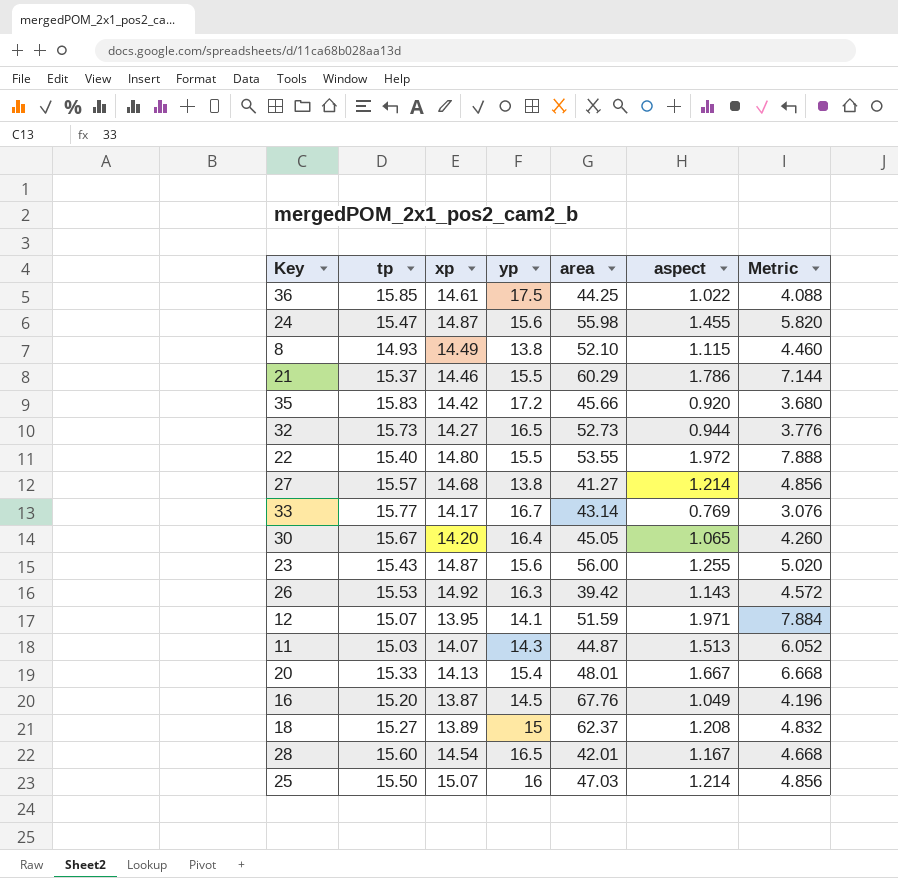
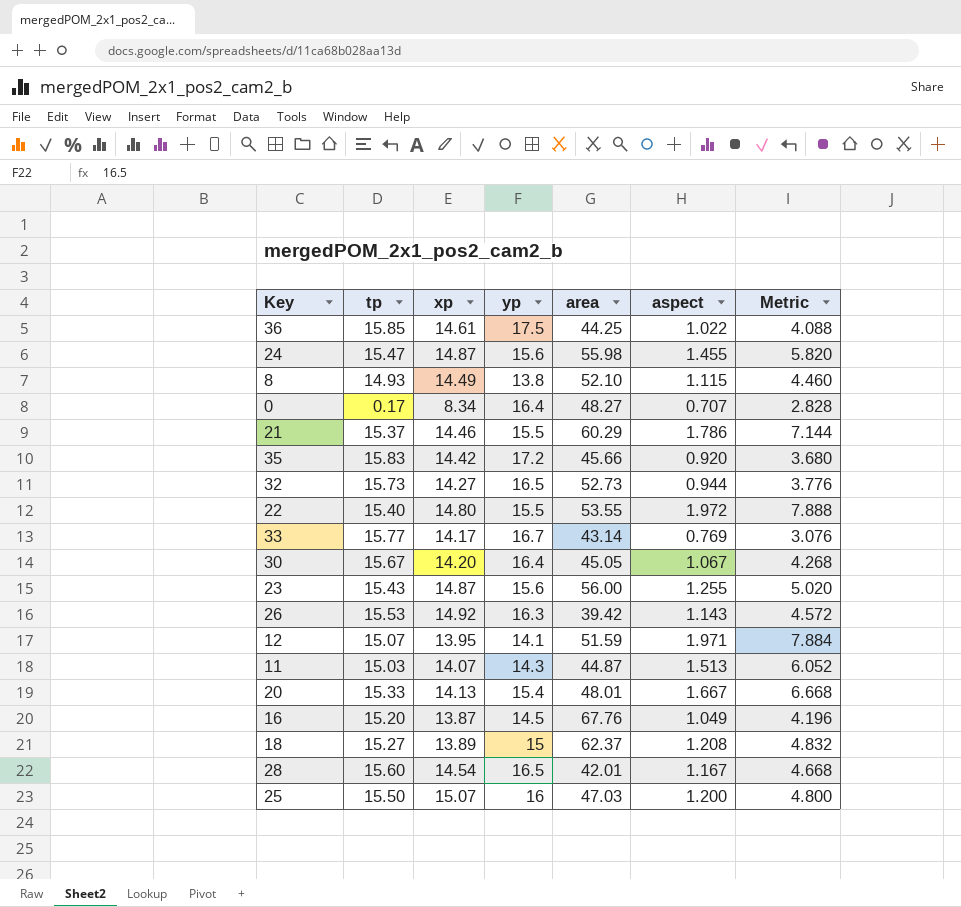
row 27: 15.57 | 14.68 | 13.8 | 41.27 | 1.214 | 4.856 -> none
row 0: none -> 0.17 | 8.34 | 16.4 | 48.27 | 0.707 | 2.828
30 | aspect: 1.065 -> 1.067
30 | Metric: 4.260 -> 4.268
25 | aspect: 1.214 -> 1.200
25 | Metric: 4.856 -> 4.800

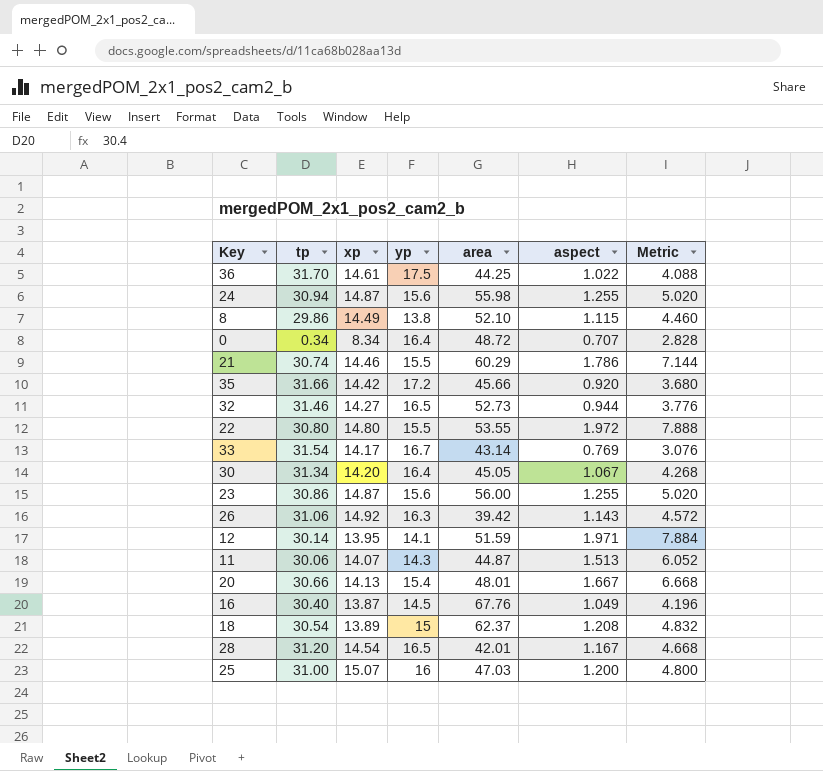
36 | tp: 15.85 -> 31.70
24 | tp: 15.47 -> 30.94
24 | aspect: 1.455 -> 1.255
24 | Metric: 5.820 -> 5.020
8 | tp: 14.93 -> 29.86
0 | tp: 0.17 -> 0.34
0 | area: 48.27 -> 48.72
21 | tp: 15.37 -> 30.74
35 | tp: 15.83 -> 31.66
32 | tp: 15.73 -> 31.46
22 | tp: 15.40 -> 30.80
33 | tp: 15.77 -> 31.54
30 | tp: 15.67 -> 31.34
23 | tp: 15.43 -> 30.86
26 | tp: 15.53 -> 31.06
12 | tp: 15.07 -> 30.14
11 | tp: 15.03 -> 30.06
20 | tp: 15.33 -> 30.66
16 | tp: 15.20 -> 30.40
18 | tp: 15.27 -> 30.54
28 | tp: 15.60 -> 31.20
25 | tp: 15.50 -> 31.00

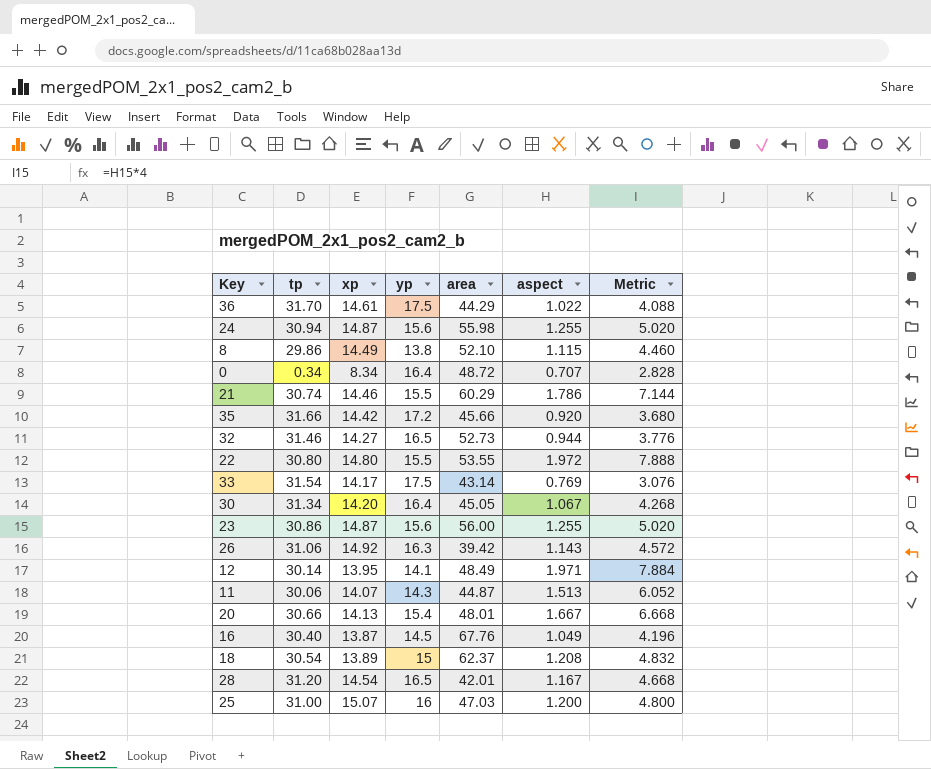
36 | area: 44.25 -> 44.29
33 | yp: 16.7 -> 17.5
12 | area: 51.59 -> 48.49

